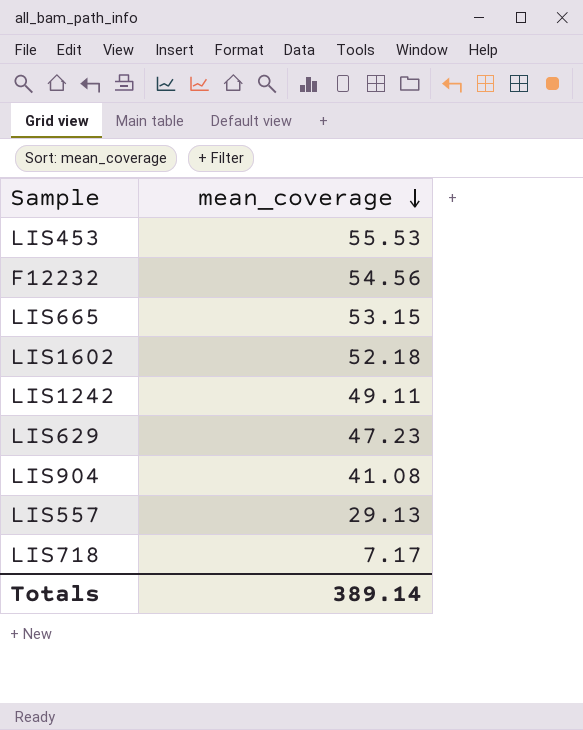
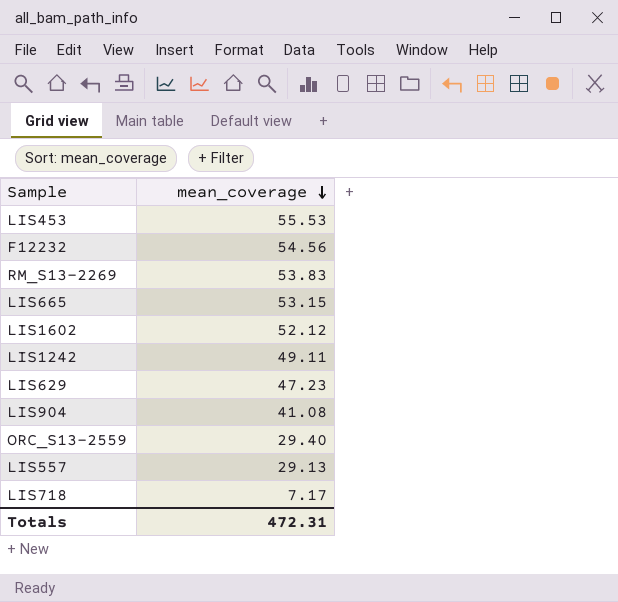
row RM_S13-2269: none -> 53.83
LIS1602 | mean_coverage: 52.18 -> 52.12
row ORC_S13-2559: none -> 29.40
Totals | mean_coverage: 389.14 -> 472.31

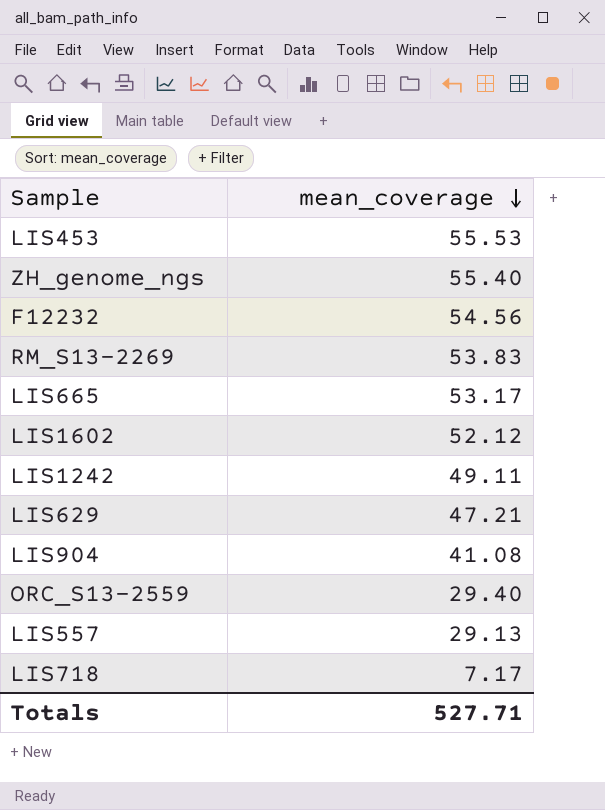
row ZH_genome_ngs: none -> 55.40
LIS665 | mean_coverage: 53.15 -> 53.17
LIS629 | mean_coverage: 47.23 -> 47.21
Totals | mean_coverage: 472.31 -> 527.71

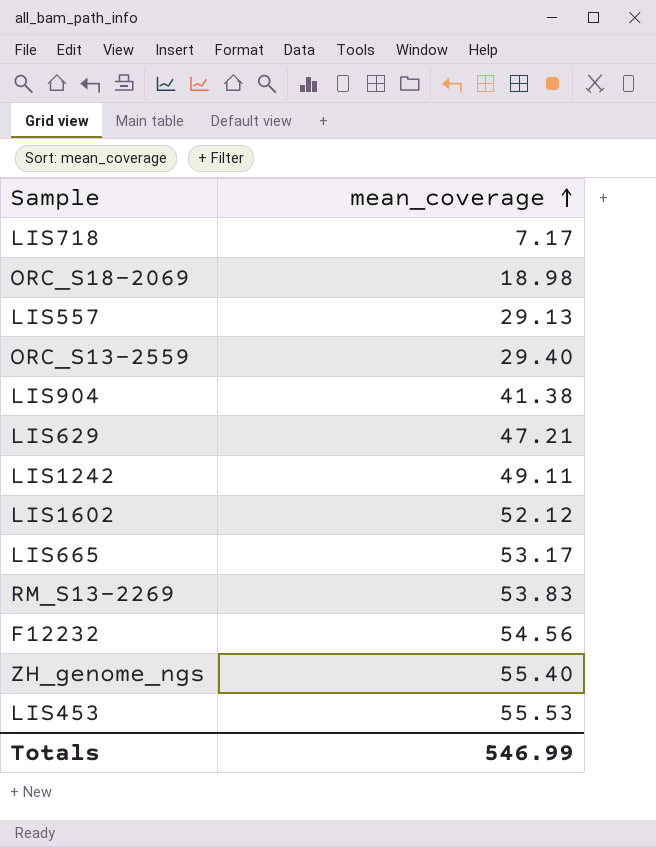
row order: mean_coverage descending -> mean_coverage ascending
row ORC_S18-2069: none -> 18.98
LIS904 | mean_coverage: 41.08 -> 41.38
Totals | mean_coverage: 527.71 -> 546.99

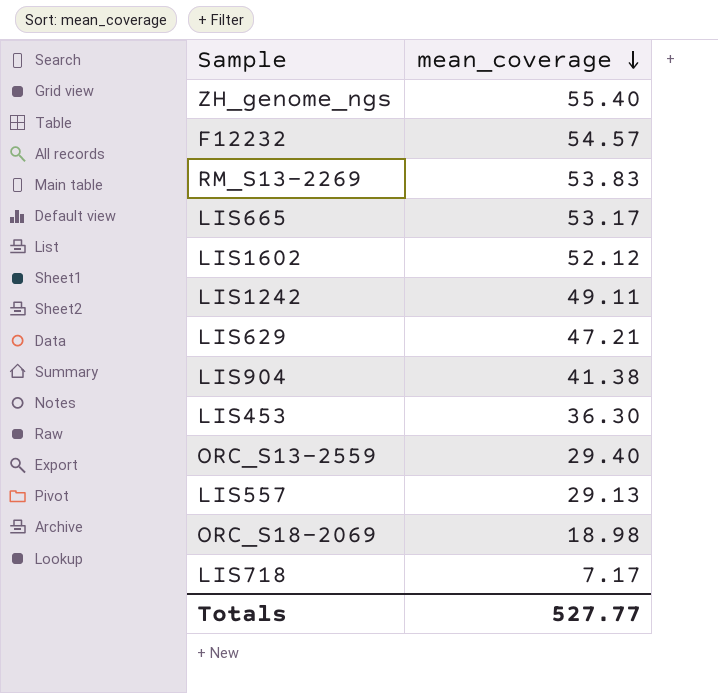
row order: mean_coverage ascending -> mean_coverage descending
F12232 | mean_coverage: 54.56 -> 54.57
LIS453 | mean_coverage: 55.53 -> 36.30
Totals | mean_coverage: 546.99 -> 527.77

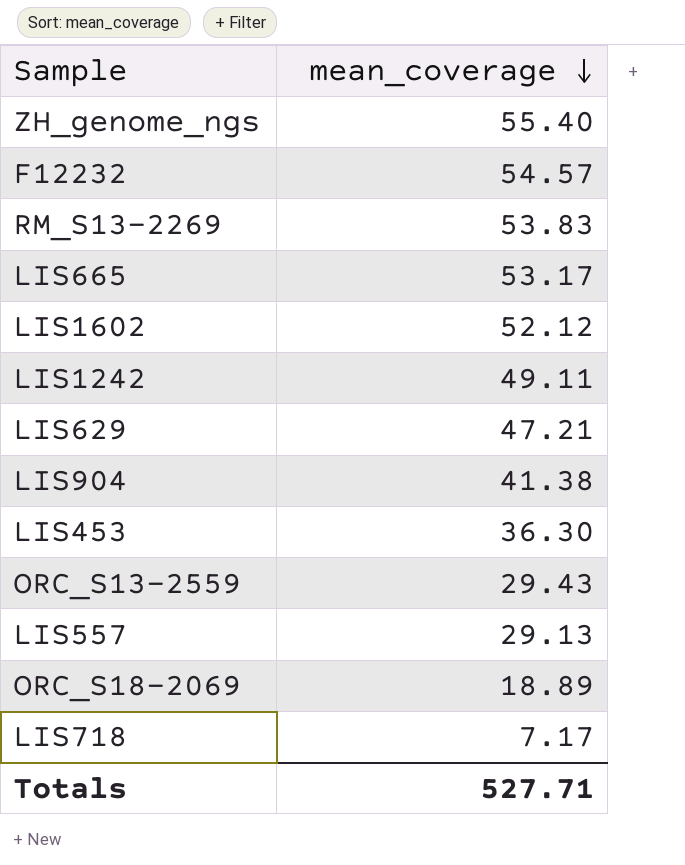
ORC_S13-2559 | mean_coverage: 29.40 -> 29.43
ORC_S18-2069 | mean_coverage: 18.98 -> 18.89
Totals | mean_coverage: 527.77 -> 527.71

